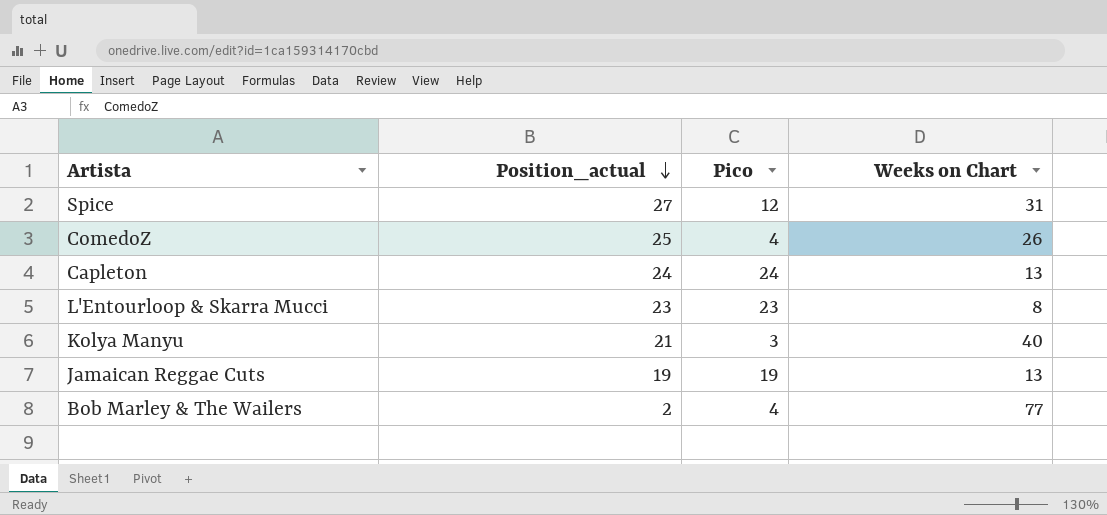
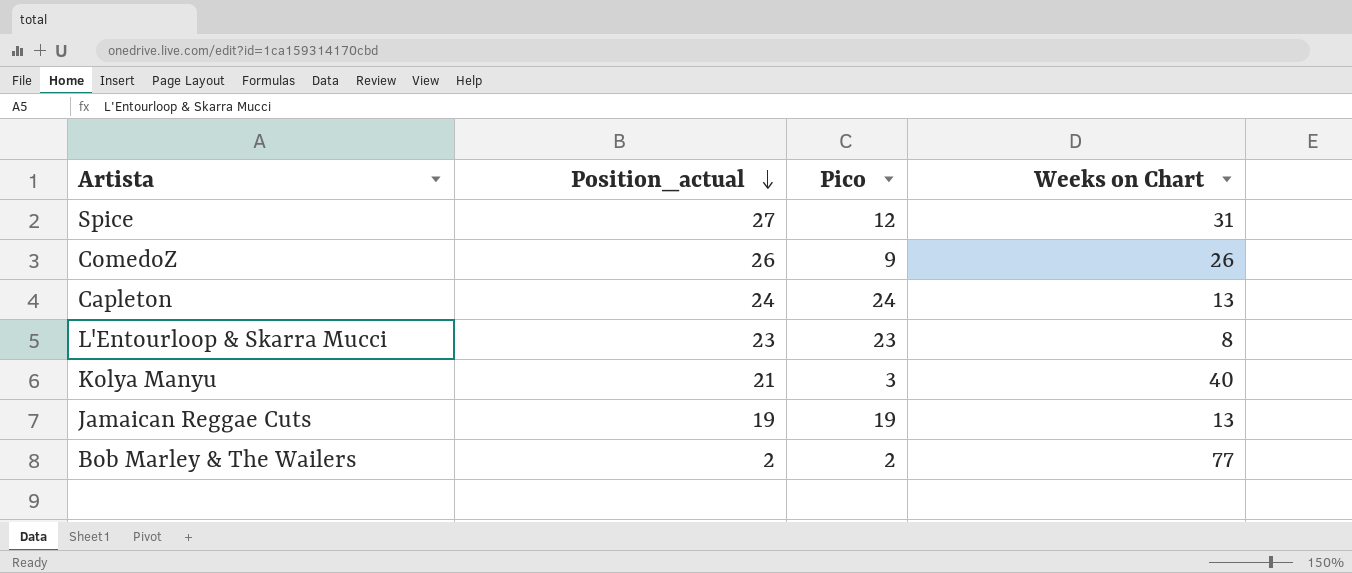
ComedoZ | Position_actual: 25 -> 26
ComedoZ | Pico: 4 -> 9
Bob Marley & The Wailers | Pico: 4 -> 2

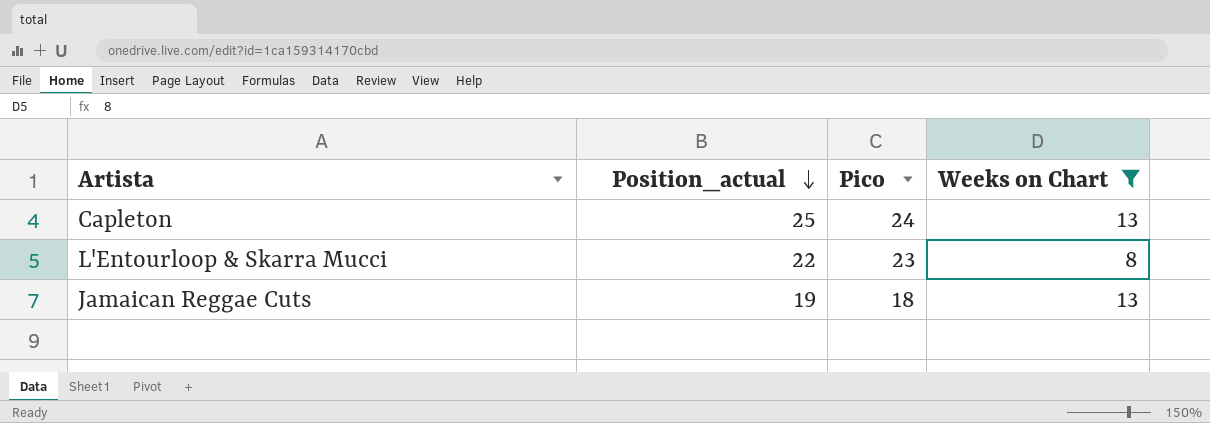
filter: none -> Weeks on Chart <= 13
Capleton | Position_actual: 24 -> 25
L'Entourloop & Skarra Mucci | Position_actual: 23 -> 22
Jamaican Reggae Cuts | Pico: 19 -> 18

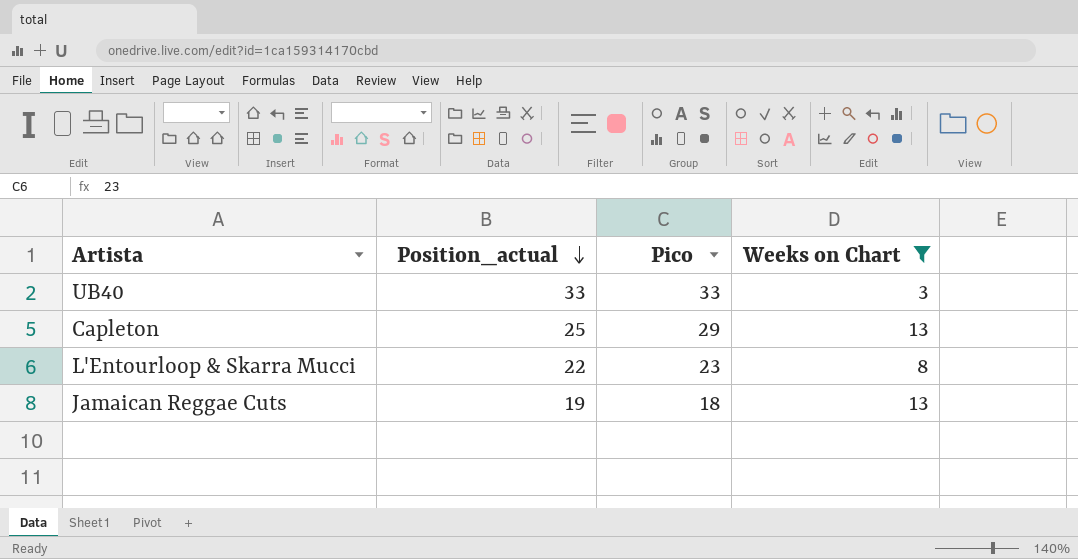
row UB40: none -> 33 | 33 | 3
Capleton | Pico: 24 -> 29

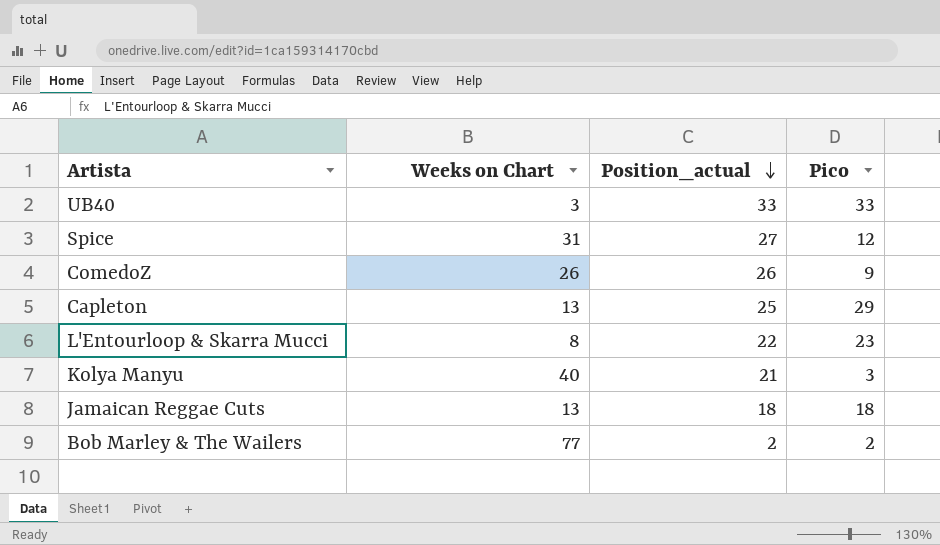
filter: Weeks on Chart <= 13 -> none
column Weeks on Chart | position: 4 -> 2
Jamaican Reggae Cuts | Position_actual: 19 -> 18

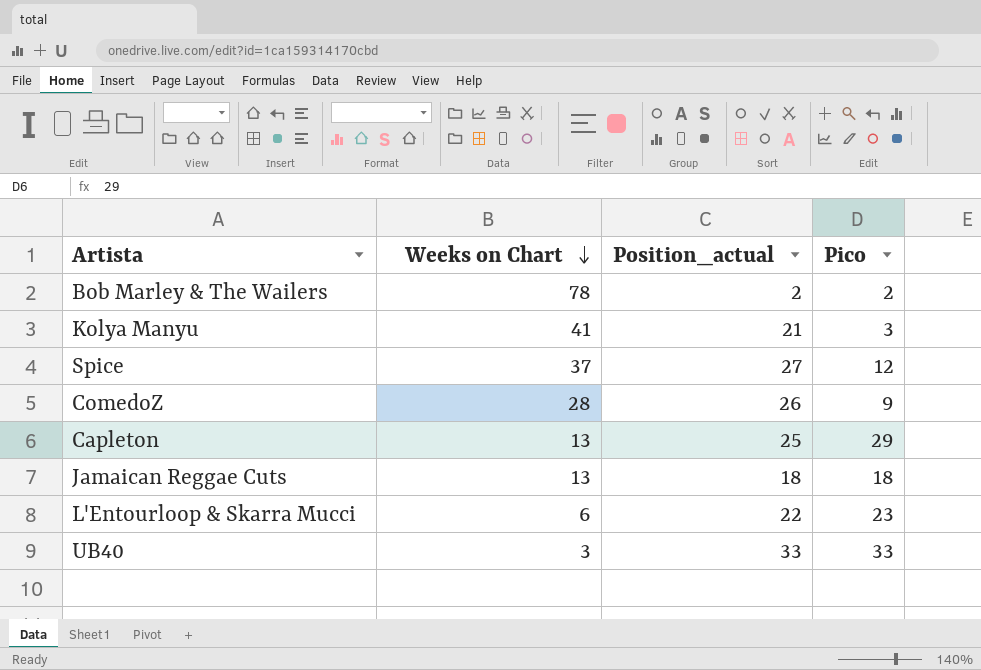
row order: Position_actual descending -> Weeks on Chart descending
Bob Marley & The Wailers | Weeks on Chart: 77 -> 78
Kolya Manyu | Weeks on Chart: 40 -> 41
Spice | Weeks on Chart: 31 -> 37
ComedoZ | Weeks on Chart: 26 -> 28
L'Entourloop & Skarra Mucci | Weeks on Chart: 8 -> 6

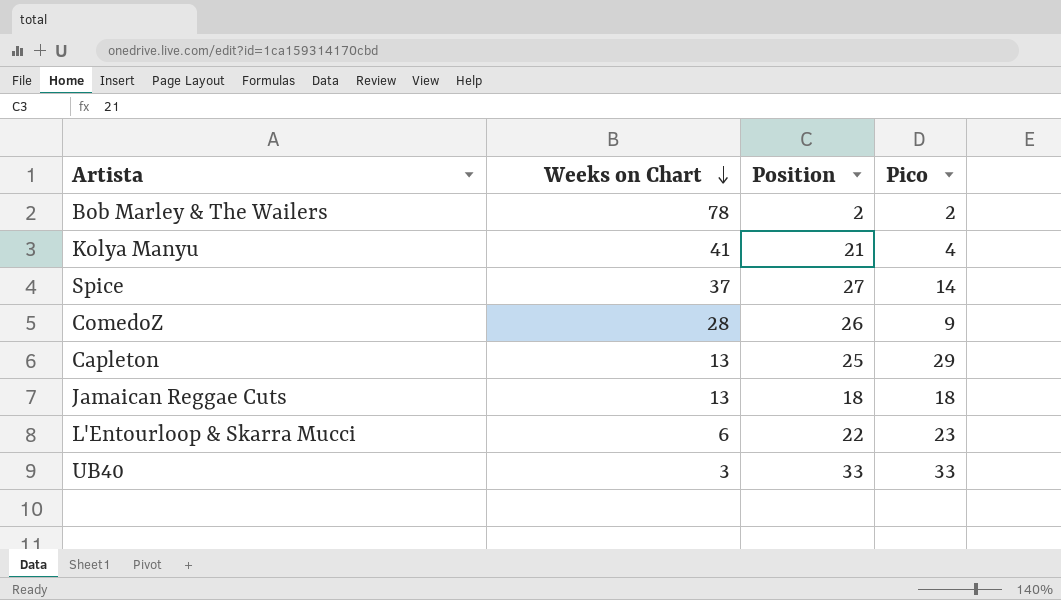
column name: Position_actual -> Position
Kolya Manyu | Pico: 3 -> 4
Spice | Pico: 12 -> 14

